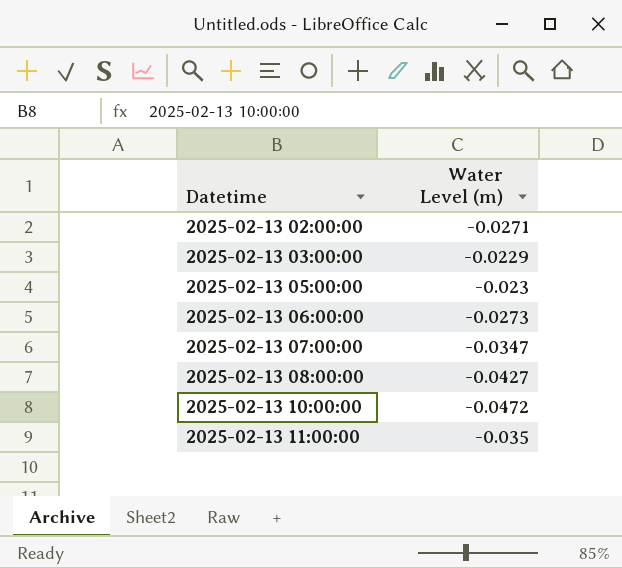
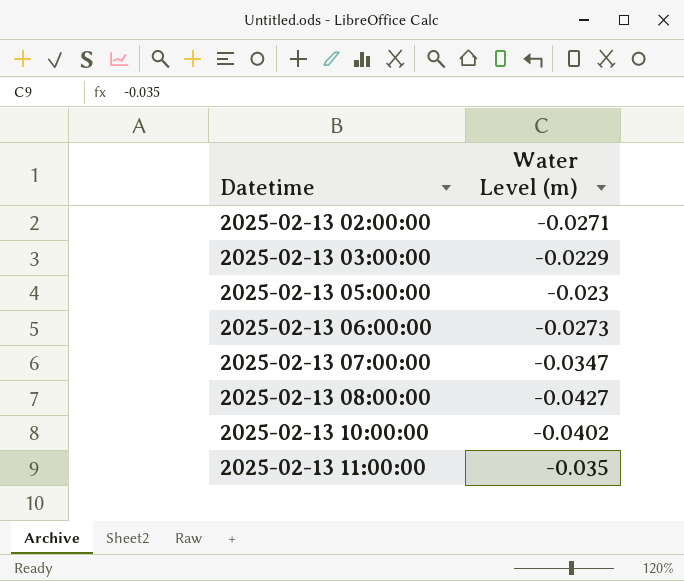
2025-02-13 10:00:00 | Water Level (m): -0.0472 -> -0.0402

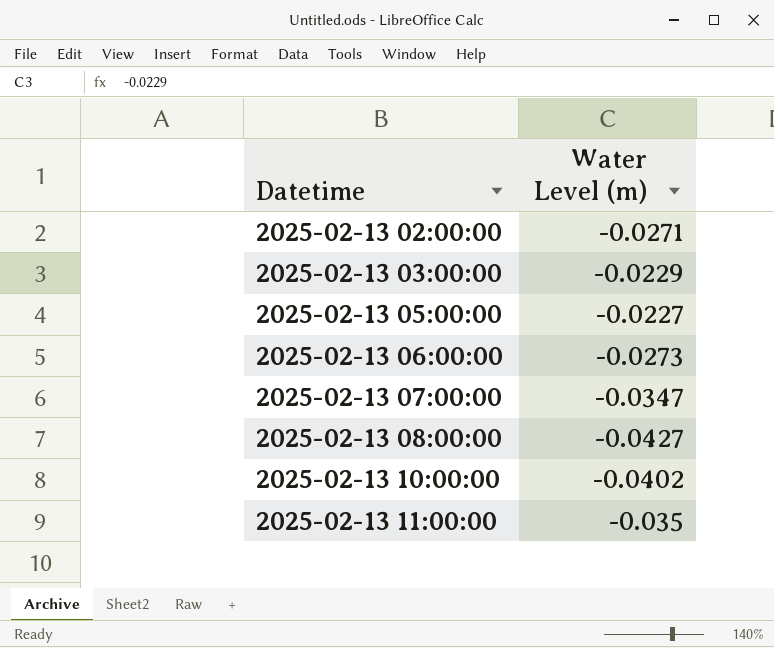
2025-02-13 05:00:00 | Water Level (m): -0.023 -> -0.0227

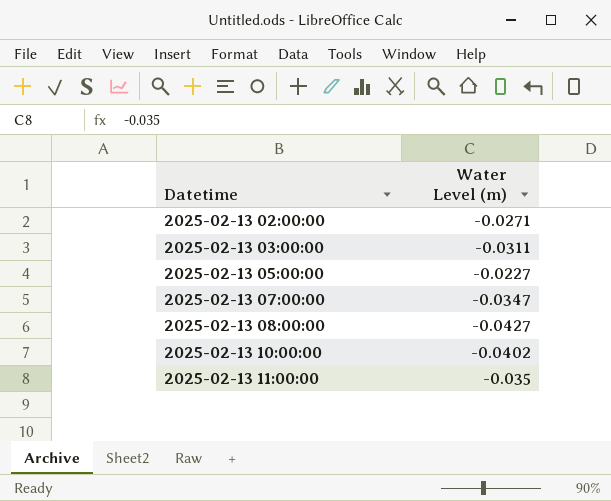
row 2025-02-13 06:00:00: -0.0273 -> none
2025-02-13 03:00:00 | Water Level (m): -0.0229 -> -0.0311

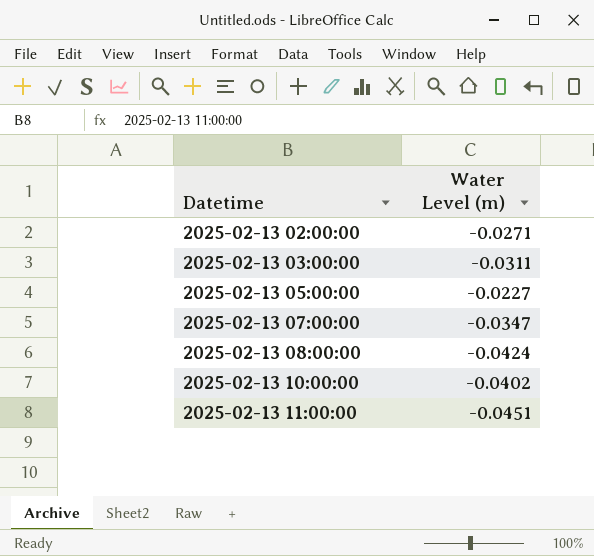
2025-02-13 08:00:00 | Water Level (m): -0.0427 -> -0.0424
2025-02-13 11:00:00 | Water Level (m): -0.035 -> -0.0451

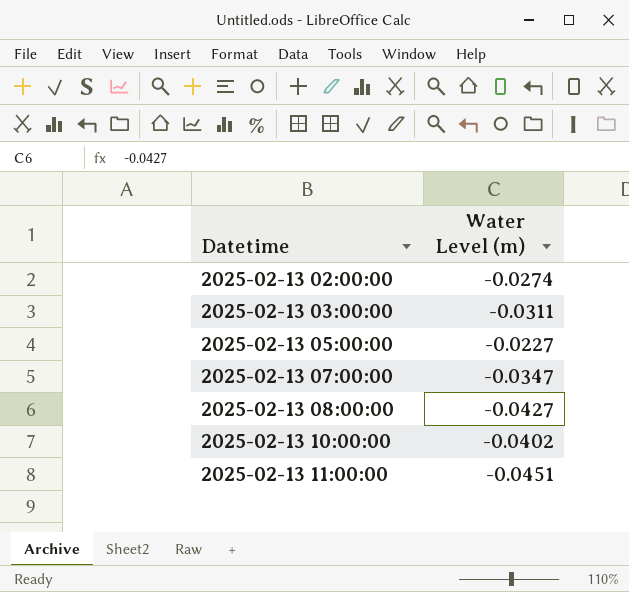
2025-02-13 02:00:00 | Water Level (m): -0.0271 -> -0.0274
2025-02-13 08:00:00 | Water Level (m): -0.0424 -> -0.0427

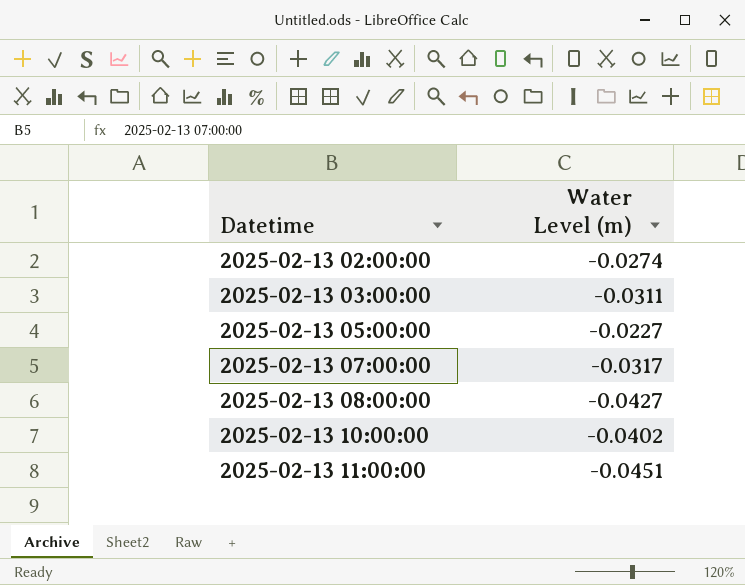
2025-02-13 07:00:00 | Water Level (m): -0.0347 -> -0.0317

